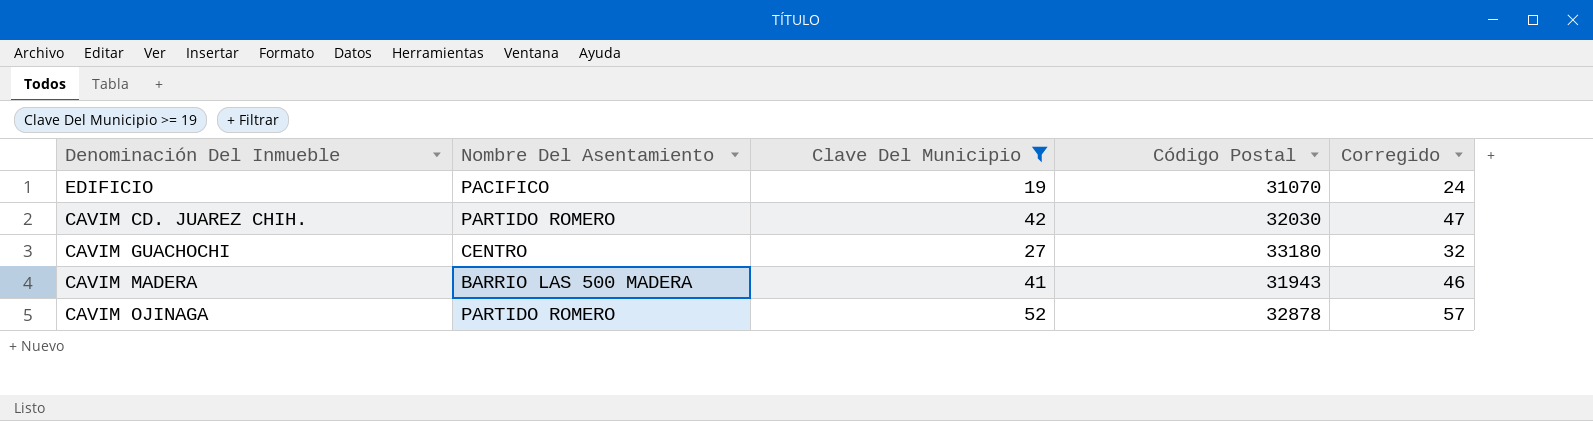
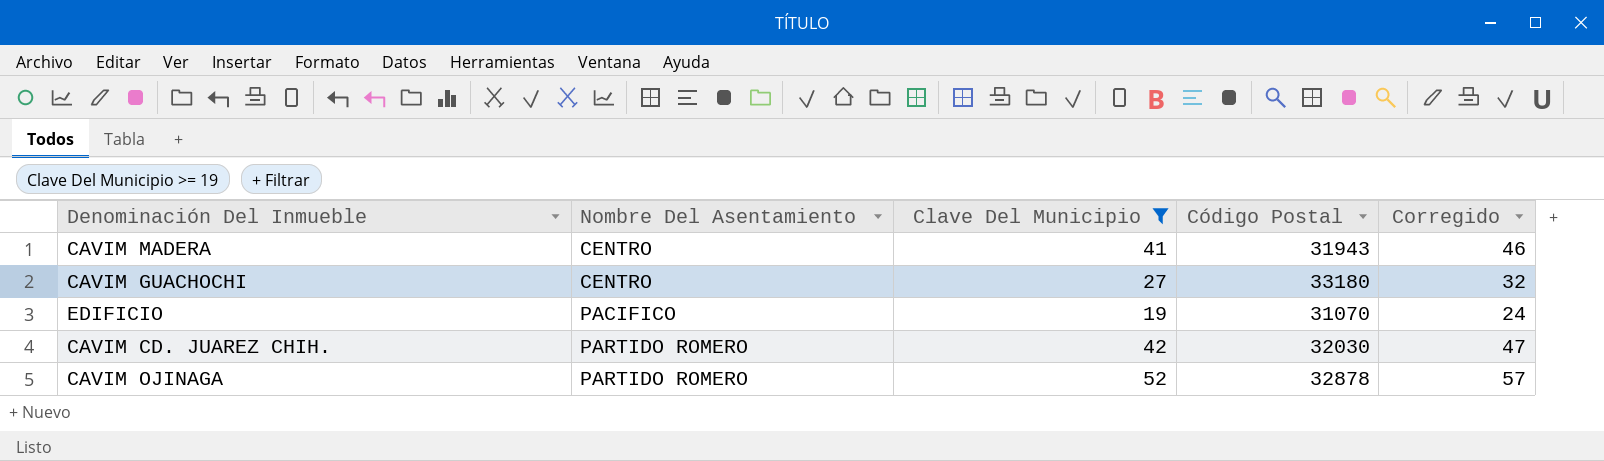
row order: none -> Nombre Del Asentamiento ascending
CAVIM MADERA | Nombre Del Asentamiento: BARRIO LAS 500 MADERA -> CENTRO

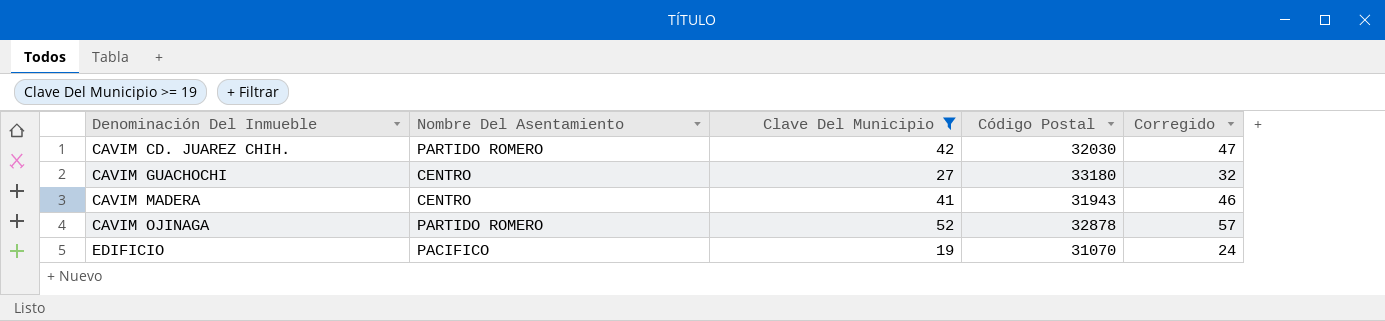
row order: Nombre Del Asentamiento ascending -> Denominación Del Inmueble ascending

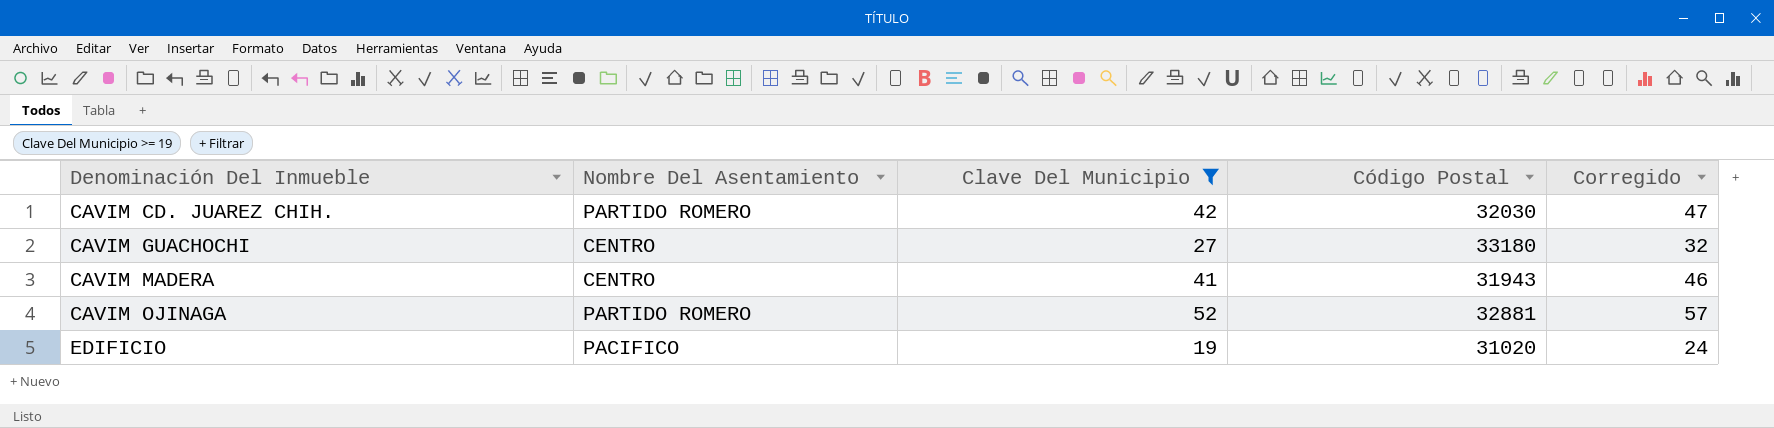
CAVIM OJINAGA | Código Postal: 32878 -> 32881
EDIFICIO | Código Postal: 31070 -> 31020

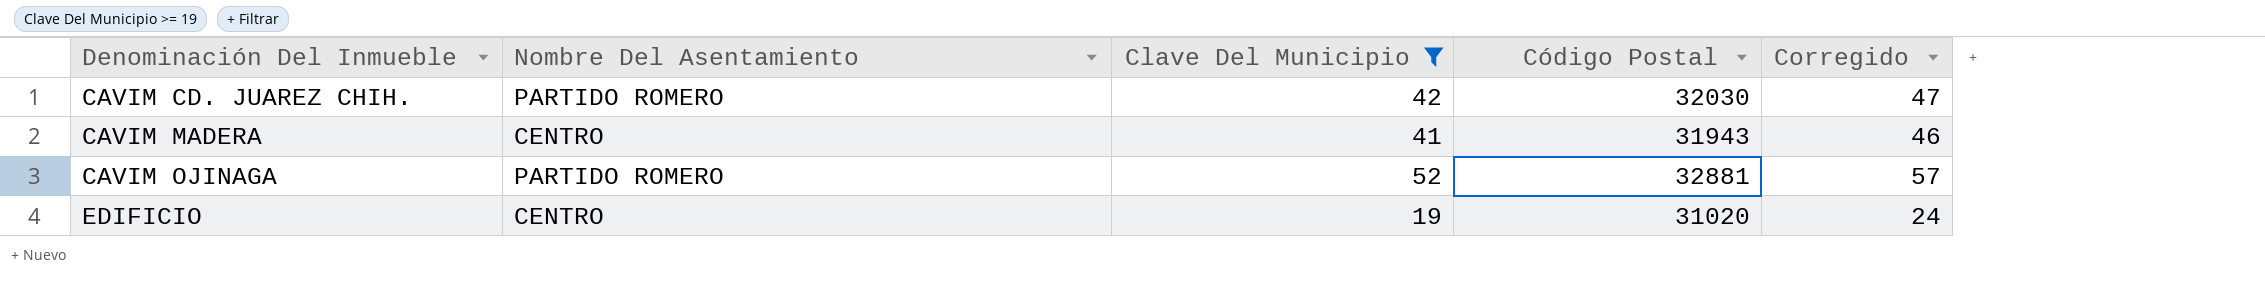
row CAVIM GUACHOCHI: CENTRO | 27 | 33180 | 32 -> none
EDIFICIO | Nombre Del Asentamiento: PACIFICO -> CENTRO

